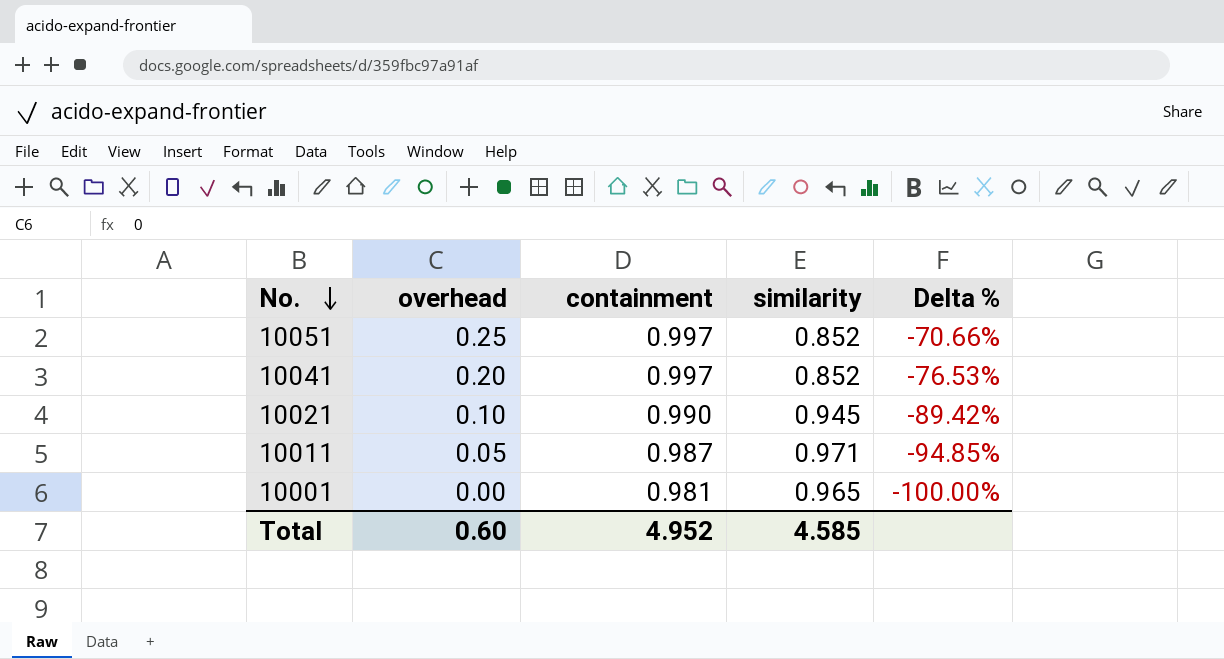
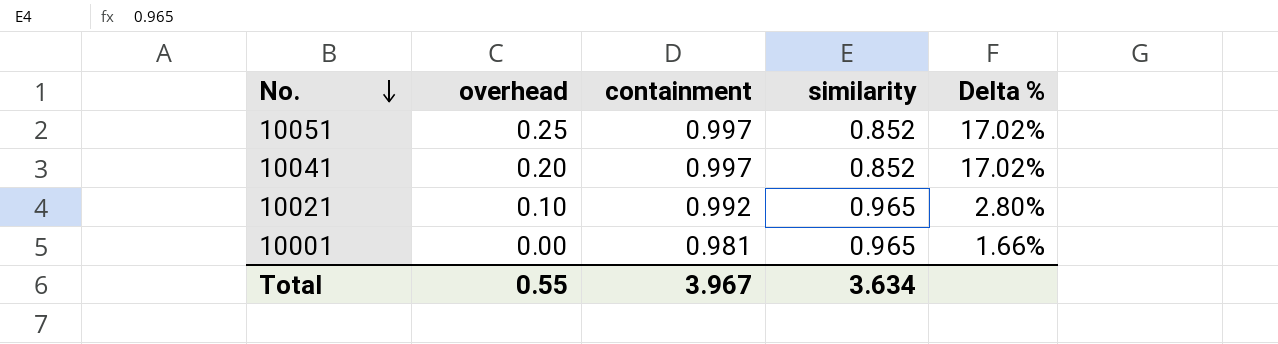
column Delta % | formula: ([overhead] - [similarity]) / [similarity] -> ([containment] - [similarity]) / [similarity]
row 10011: 0.05 | 0.987 | 0.971 | -94.85% -> none
10021 | containment: 0.990 -> 0.992
10021 | similarity: 0.945 -> 0.965
Total | overhead: 0.60 -> 0.55
Total | containment: 4.952 -> 3.967
Total | similarity: 4.585 -> 3.634

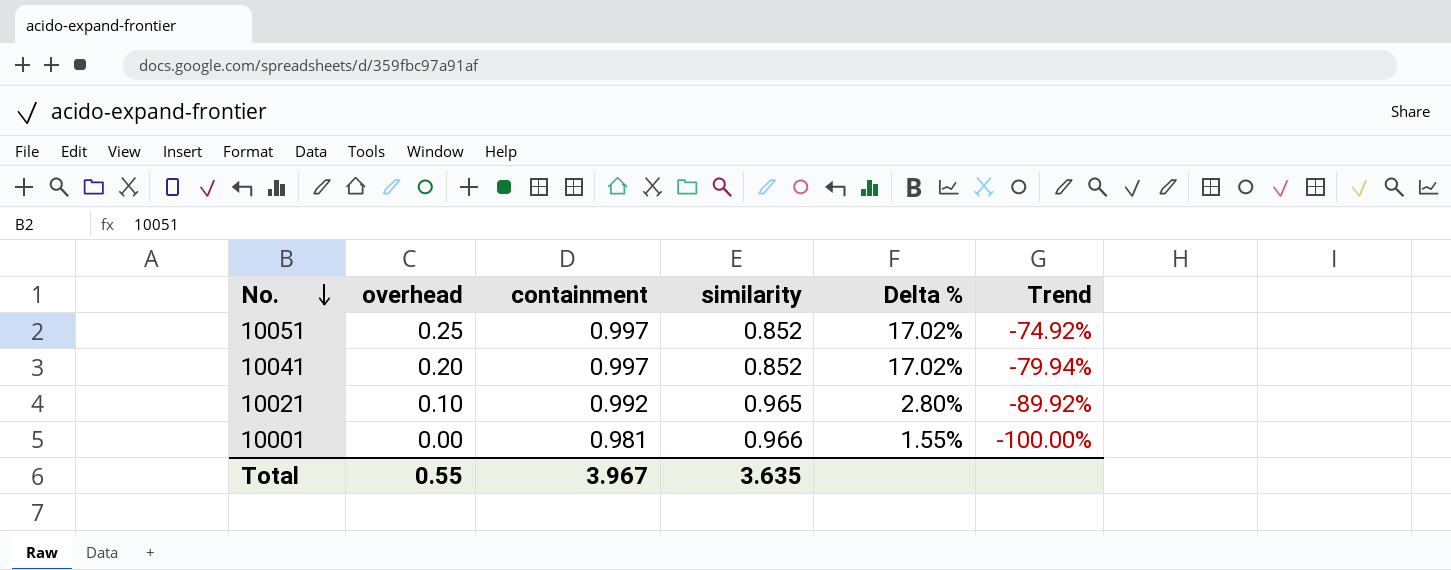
column Trend | formula: none -> ([overhead] - [containment]) / [containment]
10001 | similarity: 0.965 -> 0.966
10001 | Delta %: 1.66% -> 1.55%
Total | similarity: 3.634 -> 3.635

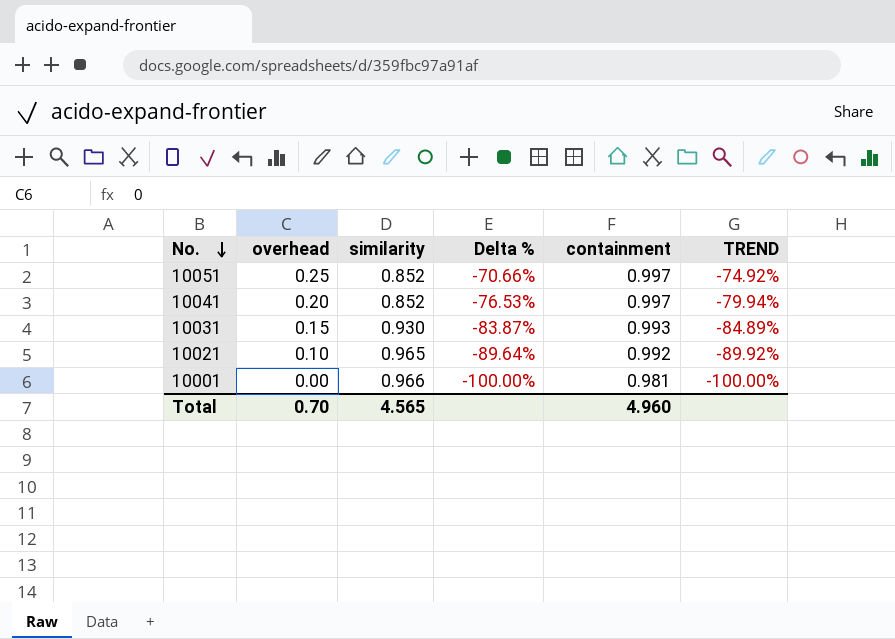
column Delta % | formula: ([containment] - [similarity]) / [similarity] -> ([overhead] - [similarity]) / [similarity]
column containment | position: 3 -> 5
column name: Trend -> TREND
row 10031: none -> 0.15 | 0.930 | -83.87% | 0.993 | -84.89%
Total | overhead: 0.55 -> 0.70
Total | similarity: 3.635 -> 4.565
Total | containment: 3.967 -> 4.960

